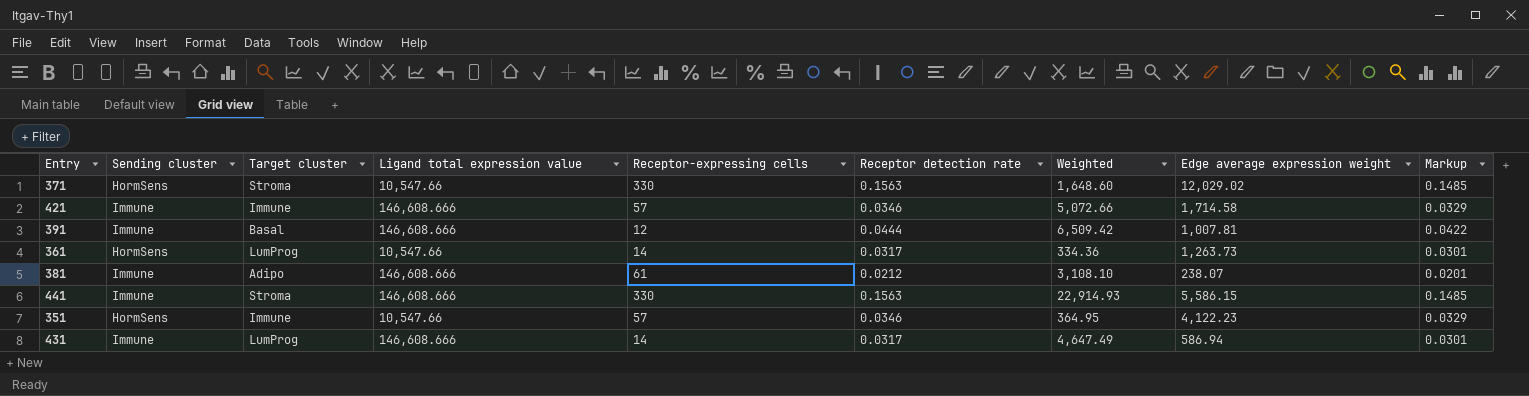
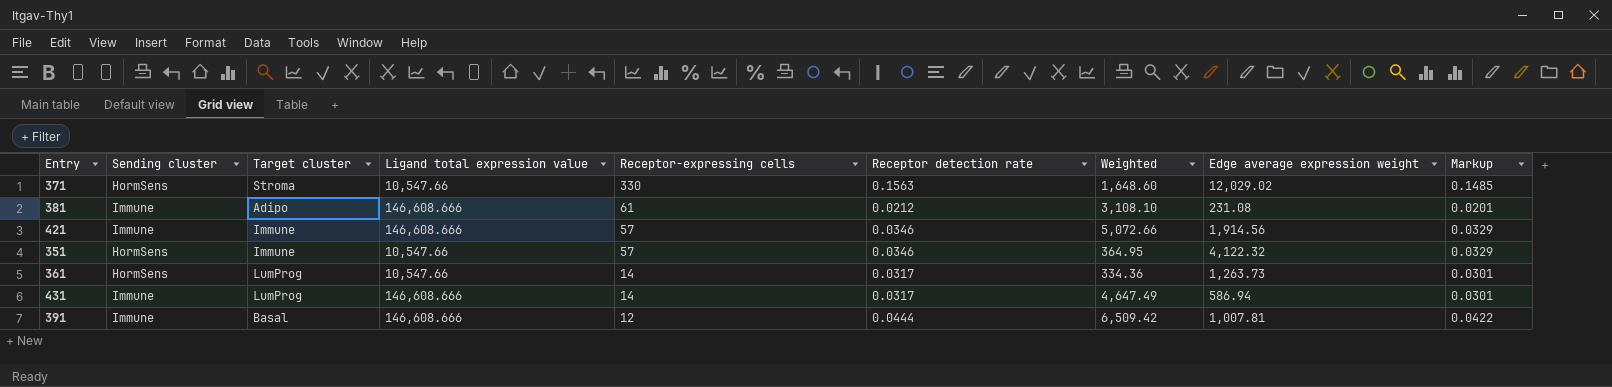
row order: none -> Receptor-expressing cells descending
row 441: Immune | Stroma | 146,608.666 | 330 | 0.1563 | 22,914.93 | 5,586.15 | 0.1485 -> none
381 | Edge average expression weight: 238.07 -> 231.08
421 | Edge average expression weight: 1,714.58 -> 1,914.56
351 | Edge average expression weight: 4,122.23 -> 4,122.32

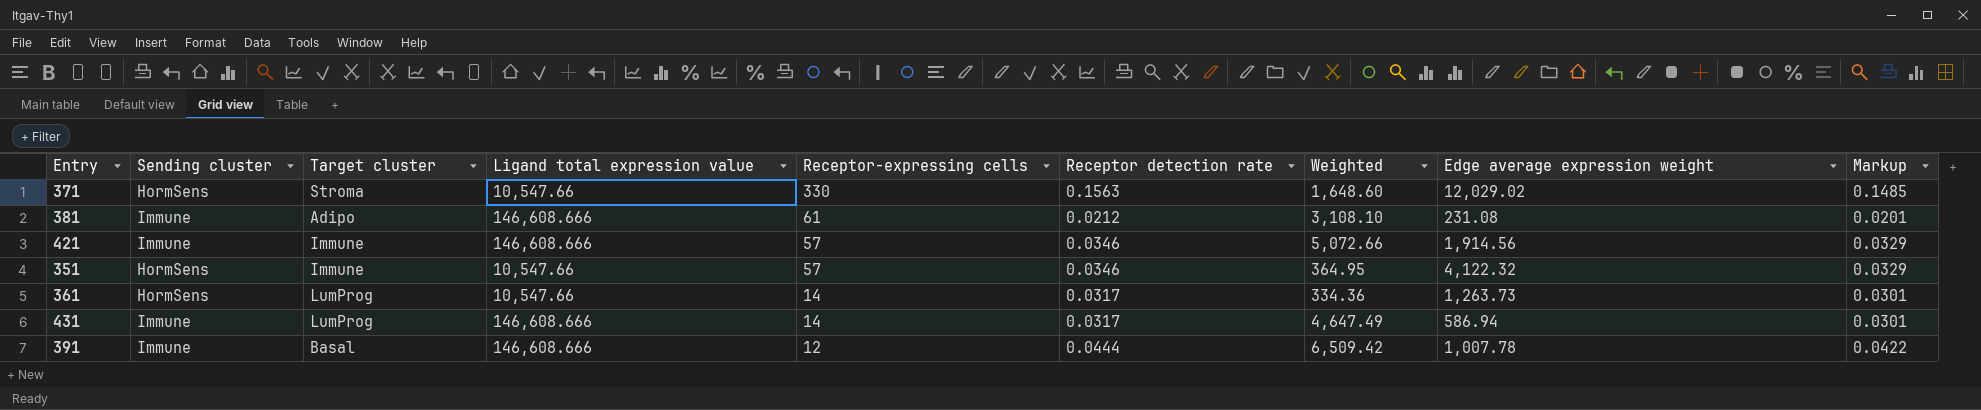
391 | Edge average expression weight: 1,007.81 -> 1,007.78

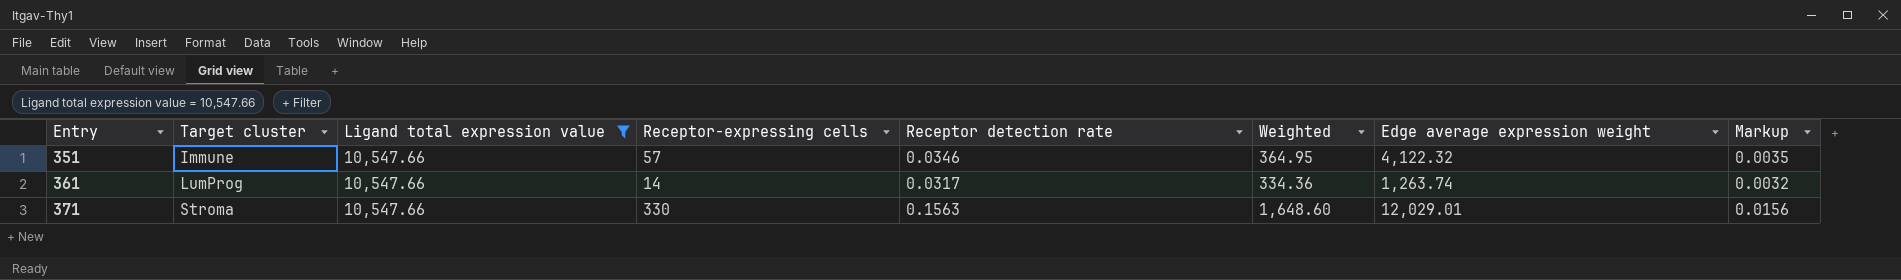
filter: none -> Ligand total expression value = 10,547.66
row order: Receptor-expressing cells descending -> Entry ascending
column Sending cluster | position: 2 -> none
column Markup | formula: [Receptor detection rate] * 0.95 -> [Receptor detection rate] * 0.1
361 | Edge average expression weight: 1,263.73 -> 1,263.74
371 | Edge average expression weight: 12,029.02 -> 12,029.01

